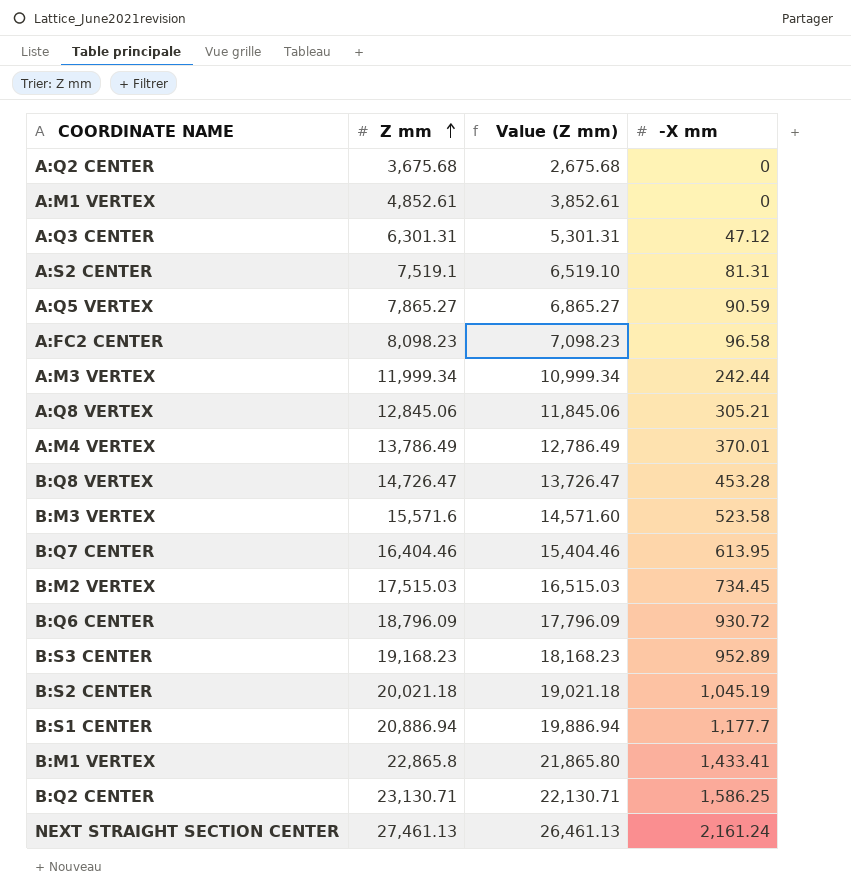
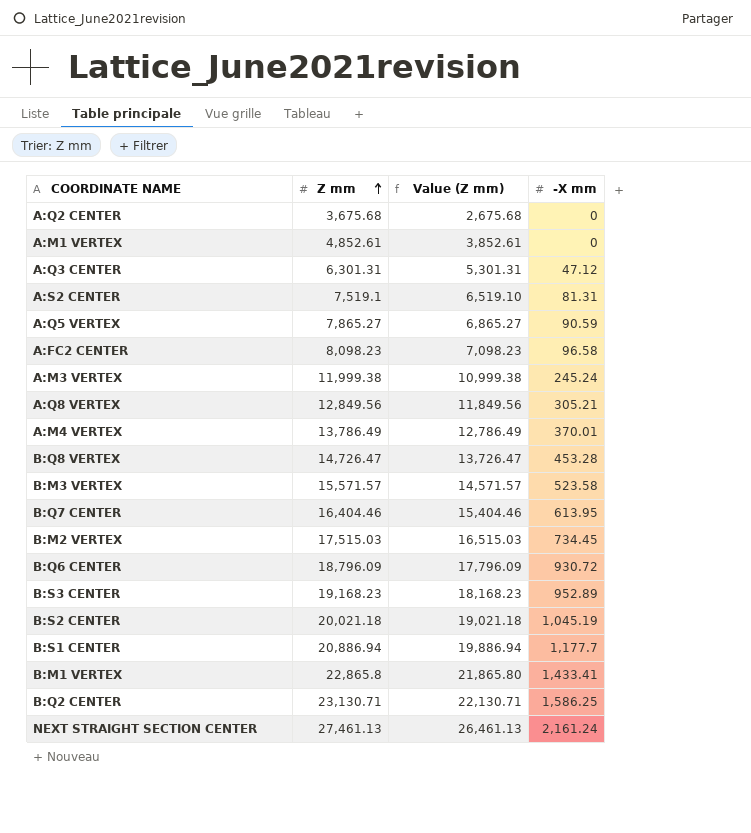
A:M3 VERTEX | Z mm: 11,999.34 -> 11,999.38
A:M3 VERTEX | Value (Z mm): 10,999.34 -> 10,999.38
A:M3 VERTEX | -X mm: 242.44 -> 245.24
A:Q8 VERTEX | Z mm: 12,845.06 -> 12,849.56
A:Q8 VERTEX | Value (Z mm): 11,845.06 -> 11,849.56
B:M3 VERTEX | Z mm: 15,571.6 -> 15,571.57
B:M3 VERTEX | Value (Z mm): 14,571.60 -> 14,571.57

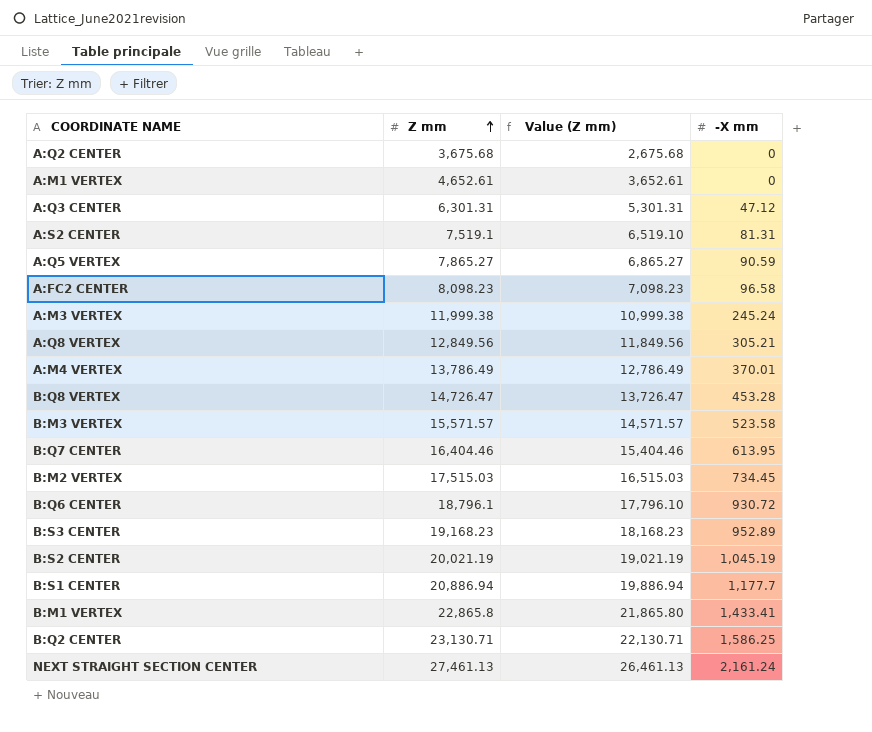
A:M1 VERTEX | Z mm: 4,852.61 -> 4,652.61
A:M1 VERTEX | Value (Z mm): 3,852.61 -> 3,652.61
B:Q6 CENTER | Z mm: 18,796.09 -> 18,796.1
B:Q6 CENTER | Value (Z mm): 17,796.09 -> 17,796.10
B:S2 CENTER | Z mm: 20,021.18 -> 20,021.19
B:S2 CENTER | Value (Z mm): 19,021.18 -> 19,021.19

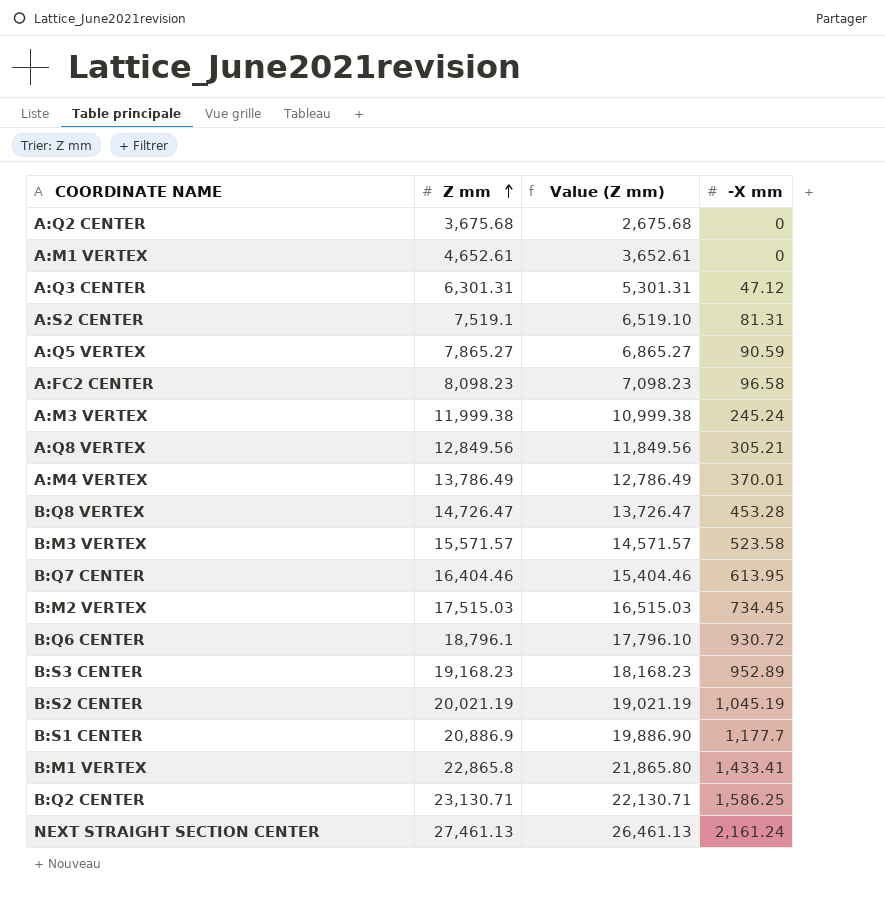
B:S1 CENTER | Z mm: 20,886.94 -> 20,886.9
B:S1 CENTER | Value (Z mm): 19,886.94 -> 19,886.90

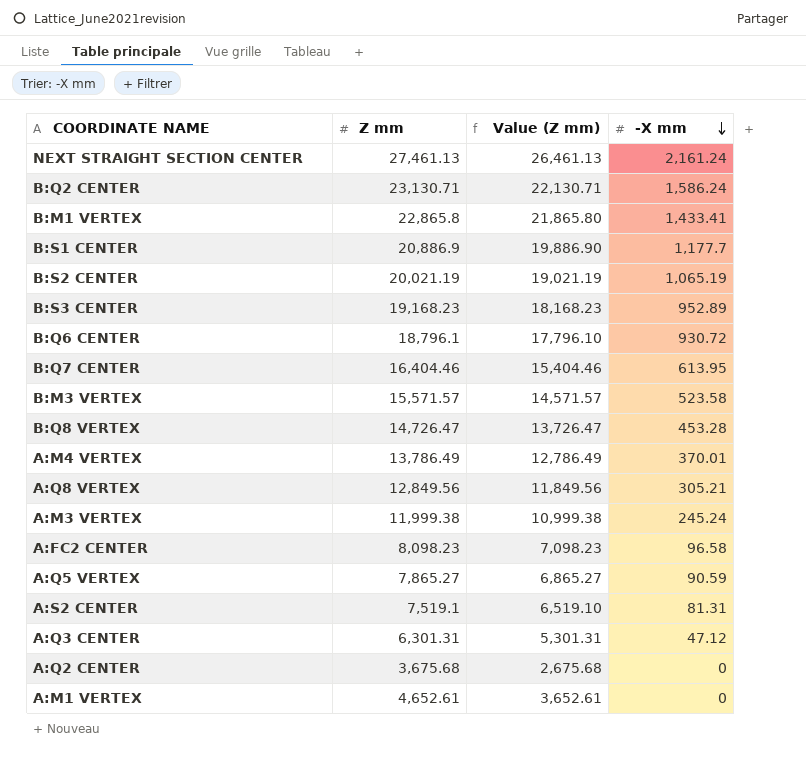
row order: Z mm ascending -> -X mm descending
row B:M2 VERTEX: 17,515.03 | 16,515.03 | 734.45 -> none
B:Q2 CENTER | -X mm: 1,586.25 -> 1,586.24
B:S2 CENTER | -X mm: 1,045.19 -> 1,065.19

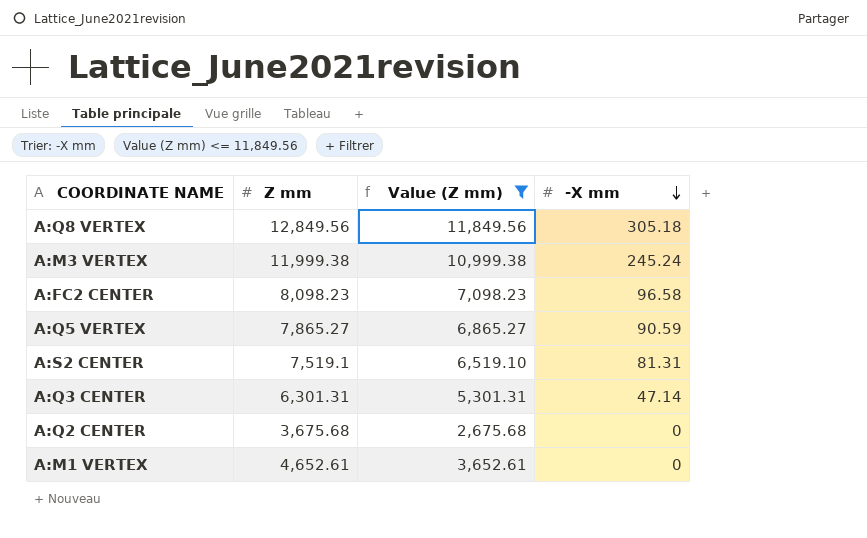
filter: none -> Value (Z mm) <= 11,849.56
A:Q8 VERTEX | -X mm: 305.21 -> 305.18
A:Q3 CENTER | -X mm: 47.12 -> 47.14

